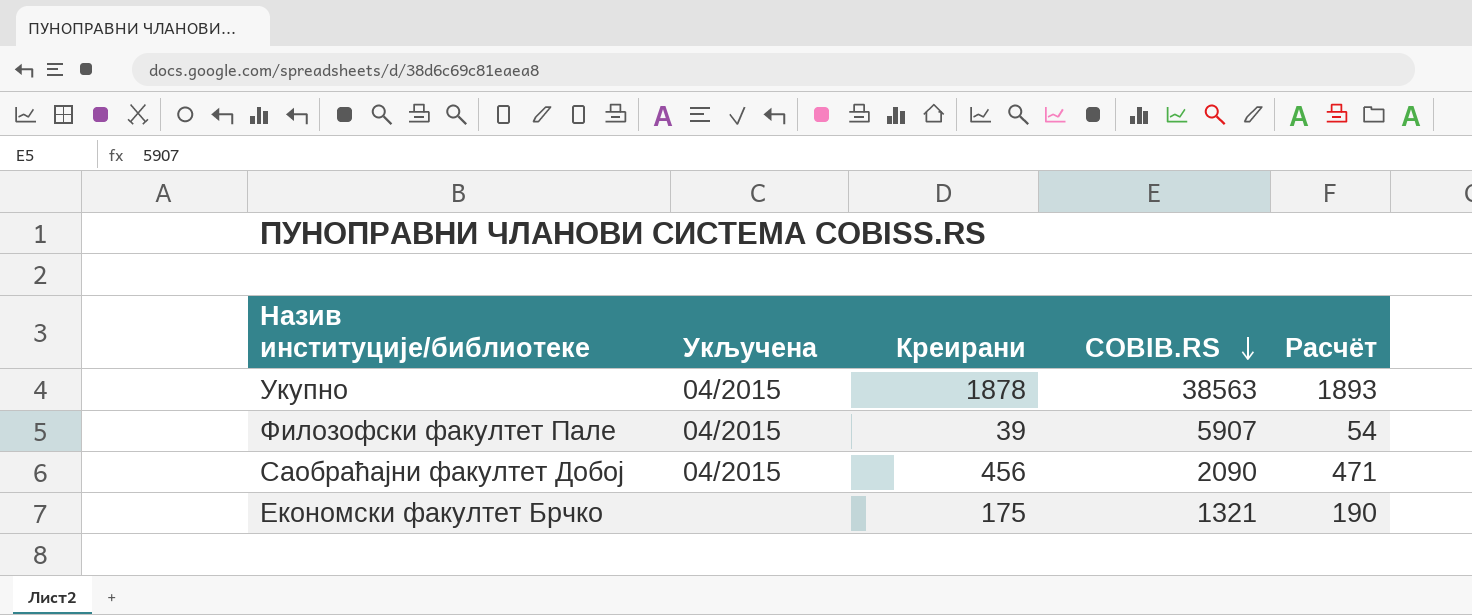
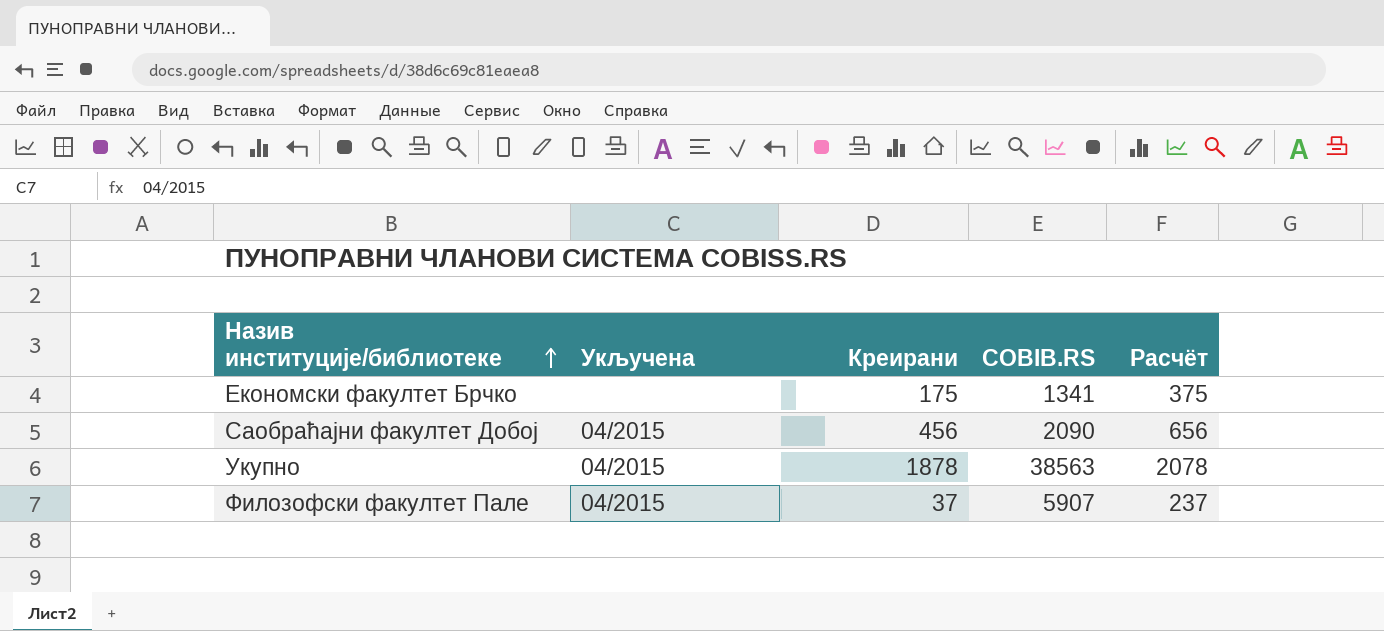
row order: COBIB.RS descending -> Назив институције/библиотеке ascending
column Расчёт | formula: [Креирани] + 15 -> [Креирани] + 200
Економски факултет Брчко | COBIB.RS: 1321 -> 1341
Филозофски факултет Пале | Креирани: 39 -> 37

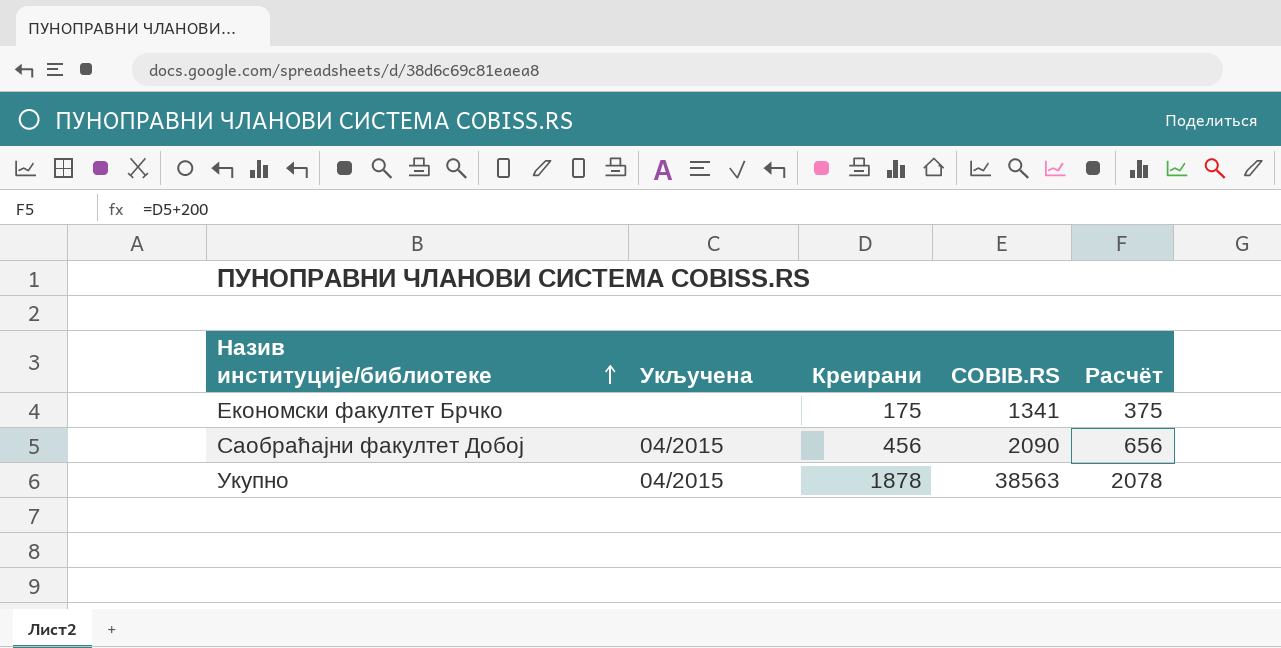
row Филозофски факултет Пале: 04/2015 | 37 | 5907 | 237 -> none

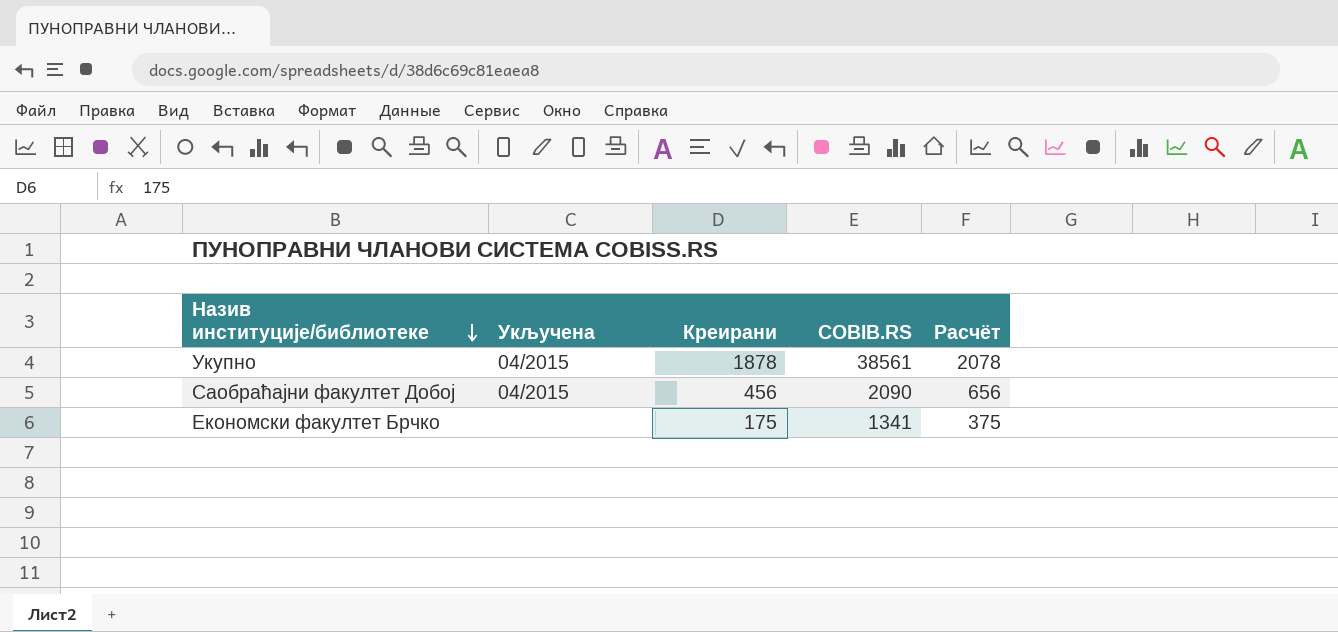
row order: Назив институције/библиотеке ascending -> Назив институције/библиотеке descending
Укупно | COBIB.RS: 38563 -> 38561

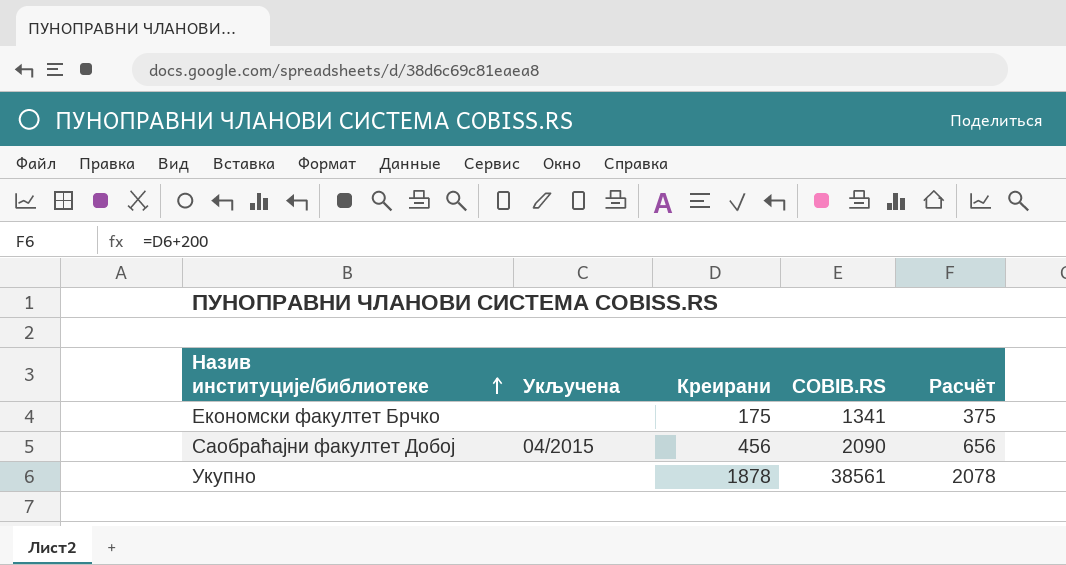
row order: Назив институције/библиотеке descending -> Назив институције/библиотеке ascending
Укупно | Укључена: 04/2015 -> none

